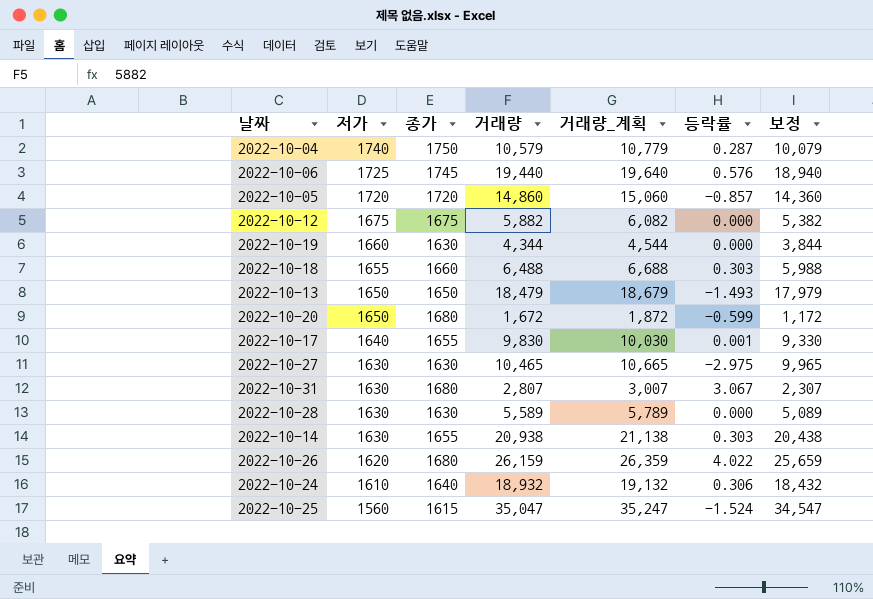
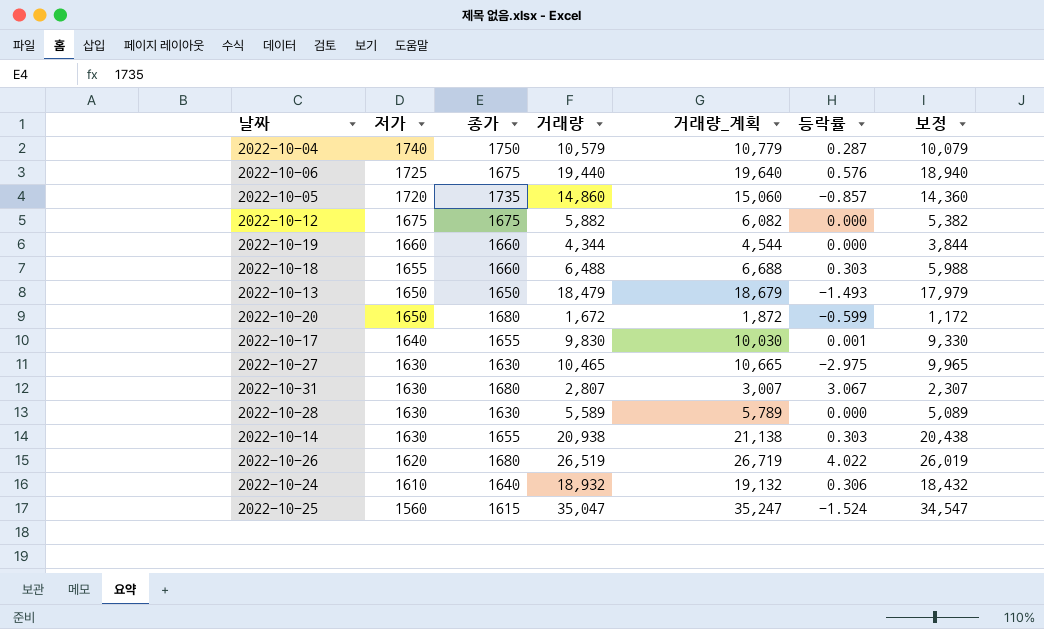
2022-10-06 | 종가: 1745 -> 1675
2022-10-05 | 종가: 1720 -> 1735
2022-10-19 | 종가: 1630 -> 1660
2022-10-26 | 거래량: 26,159 -> 26,519
2022-10-26 | 거래량_계획: 26,359 -> 26,719
2022-10-26 | 보정: 25,659 -> 26,019

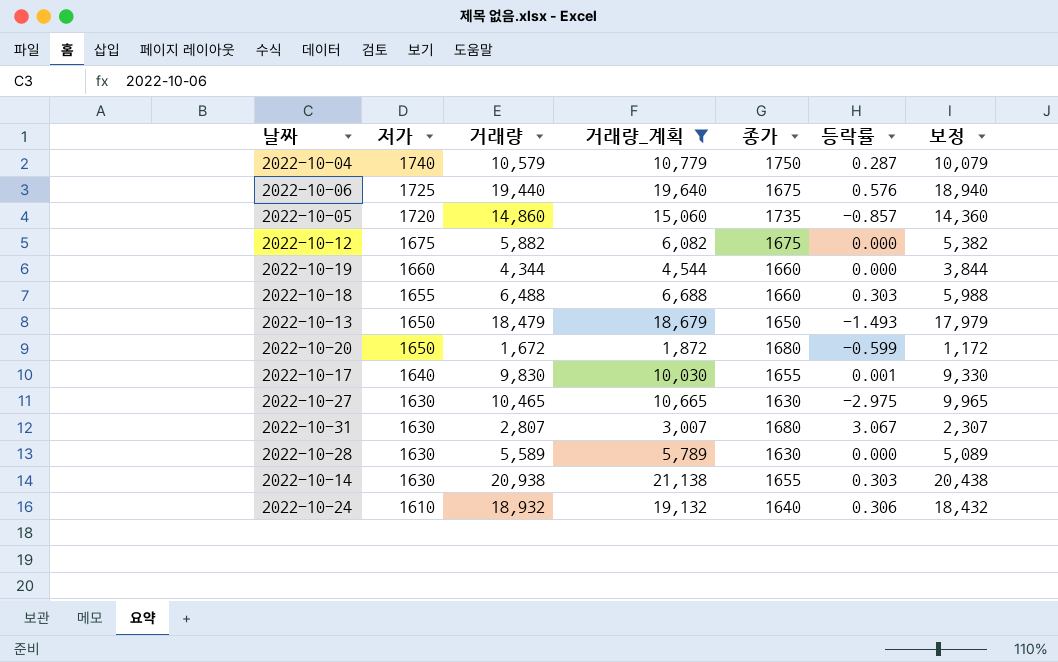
filter: none -> 거래량_계획 <= 21,138
column 종가 | position: 3 -> 5

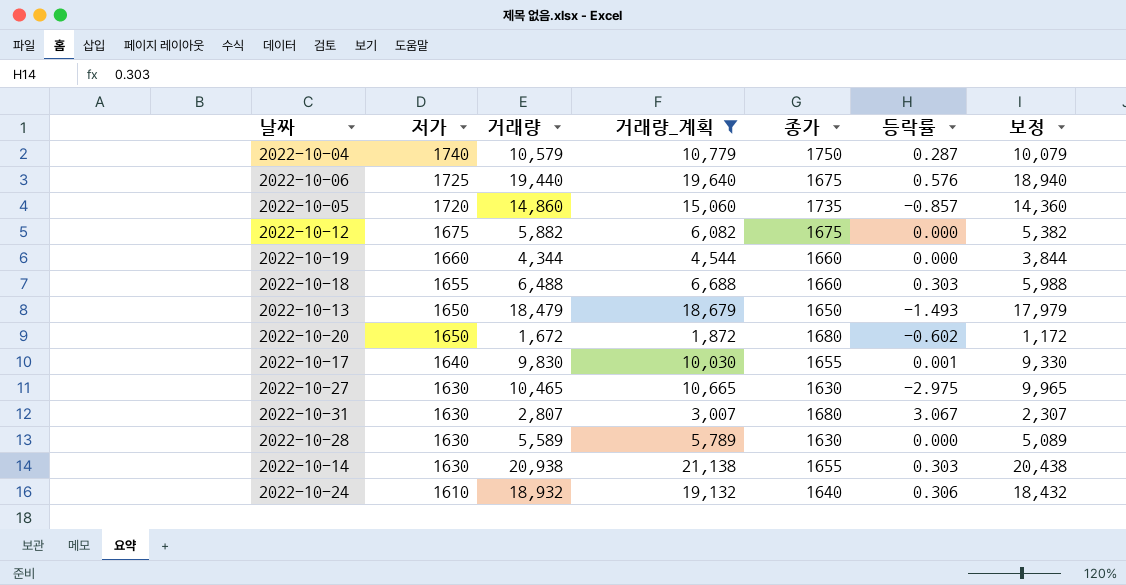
2022-10-20 | 등락률: -0.599 -> -0.602

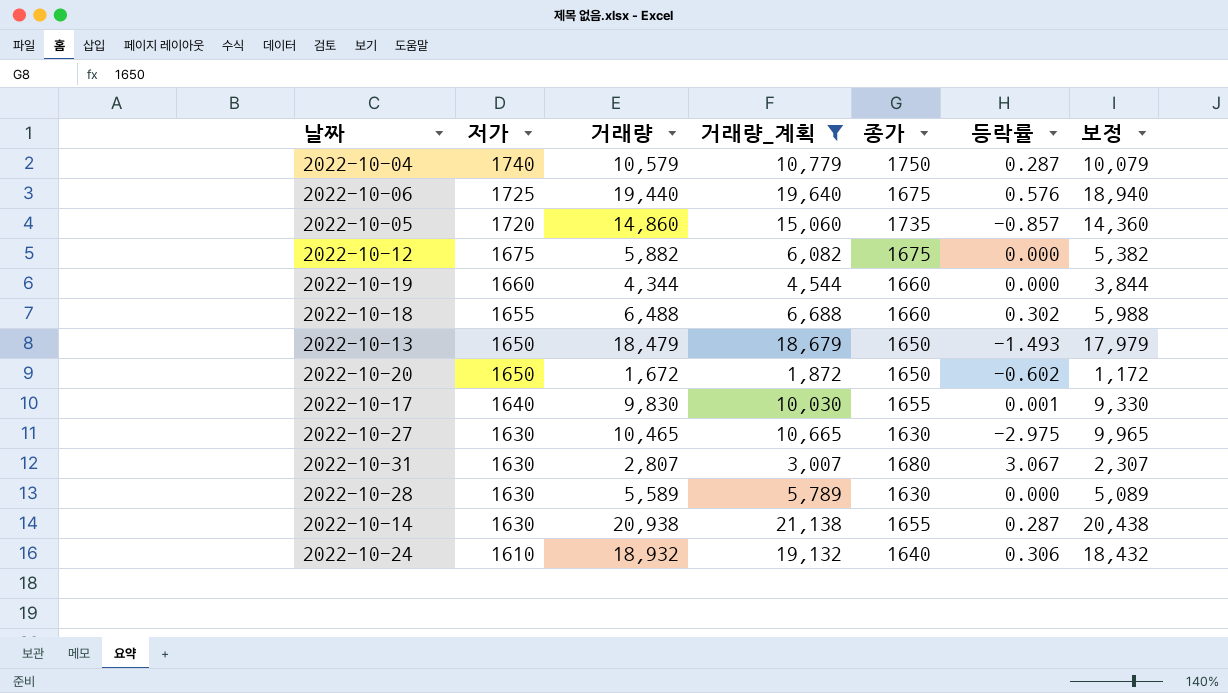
2022-10-18 | 등락률: 0.303 -> 0.302
2022-10-20 | 종가: 1680 -> 1650
2022-10-14 | 등락률: 0.303 -> 0.287

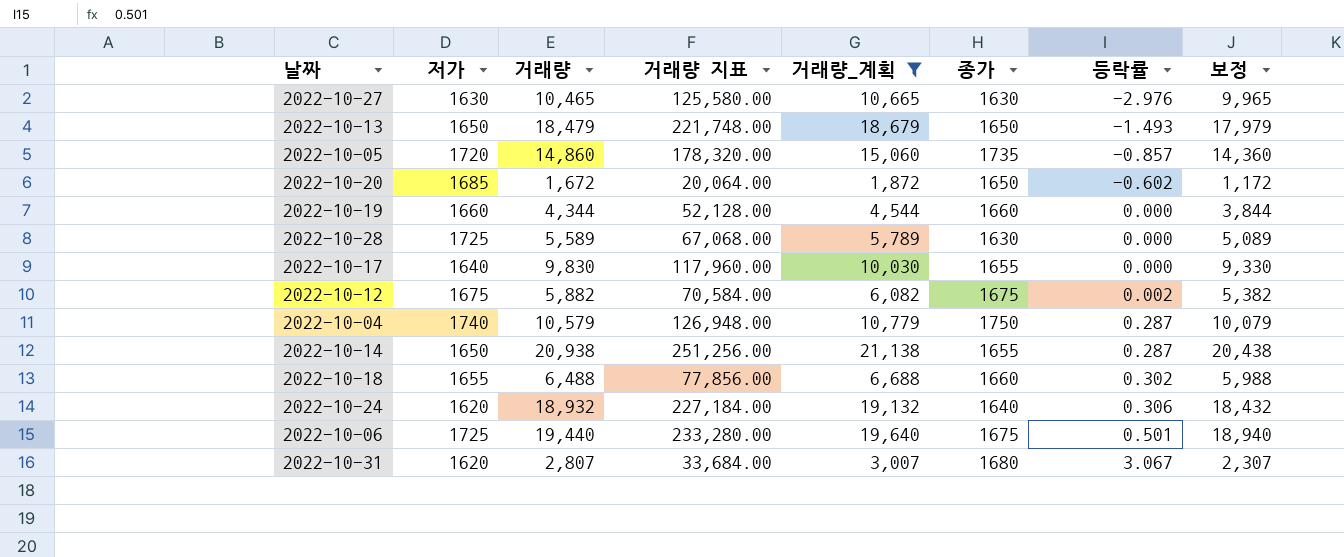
row order: 저가 descending -> 등락률 ascending
column 거래량 지표 | formula: none -> [거래량] * 12
2022-10-27 | 등락률: -2.975 -> -2.976
2022-10-20 | 저가: 1650 -> 1685
2022-10-28 | 저가: 1630 -> 1725
2022-10-17 | 등락률: 0.001 -> 0.000
2022-10-12 | 등락률: 0.000 -> 0.002
2022-10-14 | 저가: 1630 -> 1650
2022-10-24 | 저가: 1610 -> 1620
2022-10-06 | 등락률: 0.576 -> 0.501
2022-10-31 | 저가: 1630 -> 1620

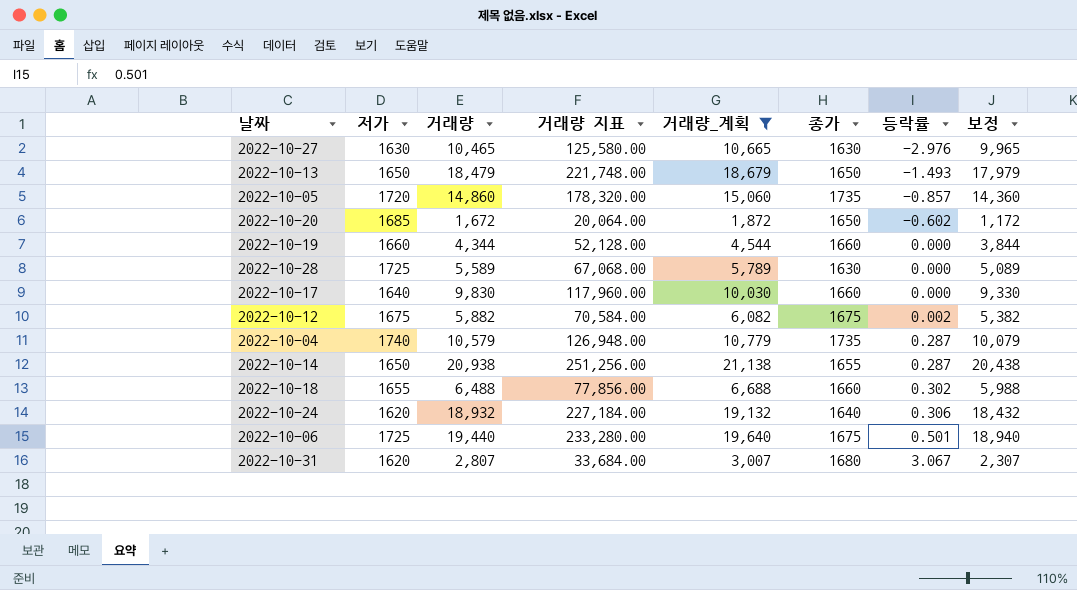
2022-10-17 | 종가: 1655 -> 1660
2022-10-04 | 종가: 1750 -> 1735

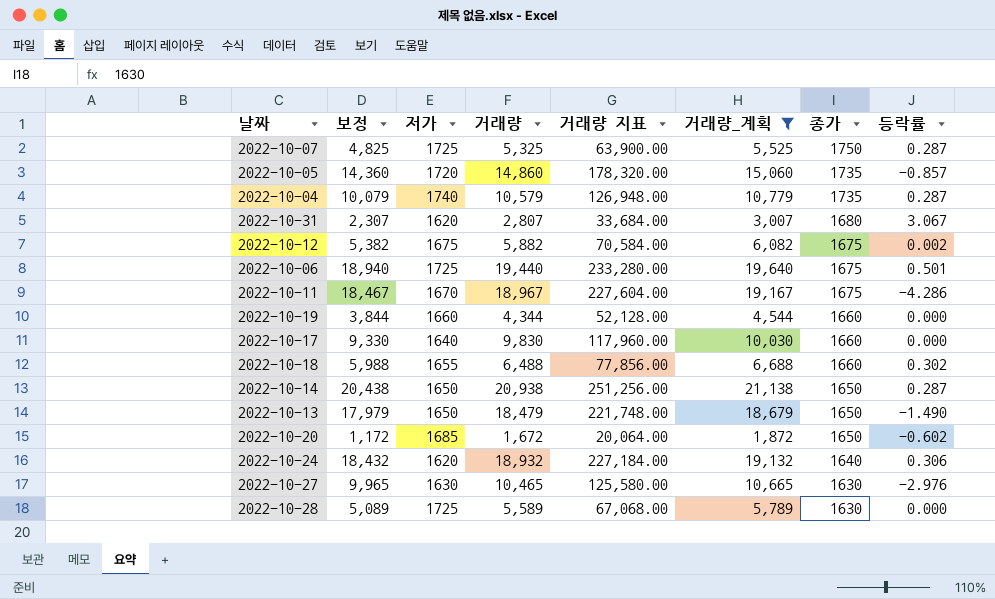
row order: 등락률 ascending -> 종가 descending
column 보정 | position: 8 -> 2
row 2022-10-07: none -> 4,825 | 1725 | 5,325 | 63,900.00 | 5,525 | 1750 | 0.287
row 2022-10-11: none -> 18,467 | 1670 | 18,967 | 227,604.00 | 19,167 | 1675 | -4.286
2022-10-14 | 종가: 1655 -> 1650
2022-10-13 | 등락률: -1.493 -> -1.490

